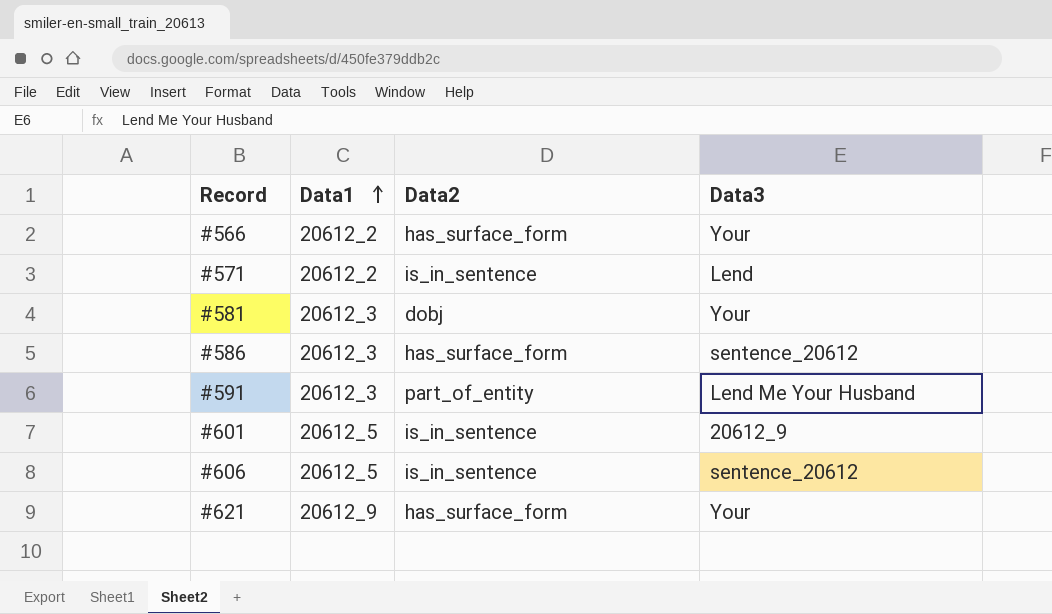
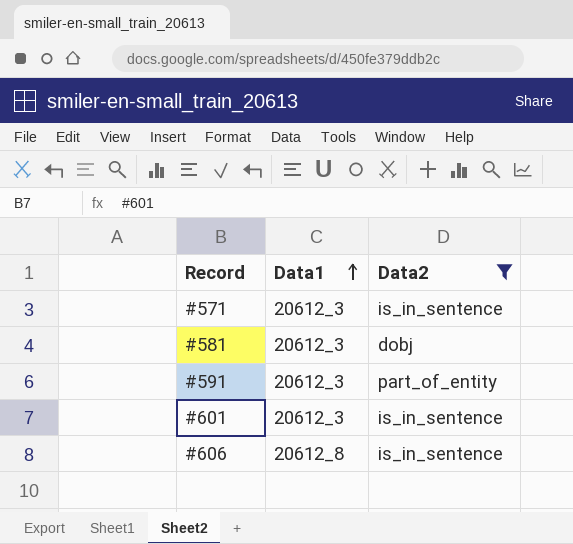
filter: none -> Data2 != has_surface_form
column Data3 | position: 4 -> none
#571 | Data1: 20612_2 -> 20612_3
#601 | Data1: 20612_5 -> 20612_3
#606 | Data1: 20612_5 -> 20612_8

